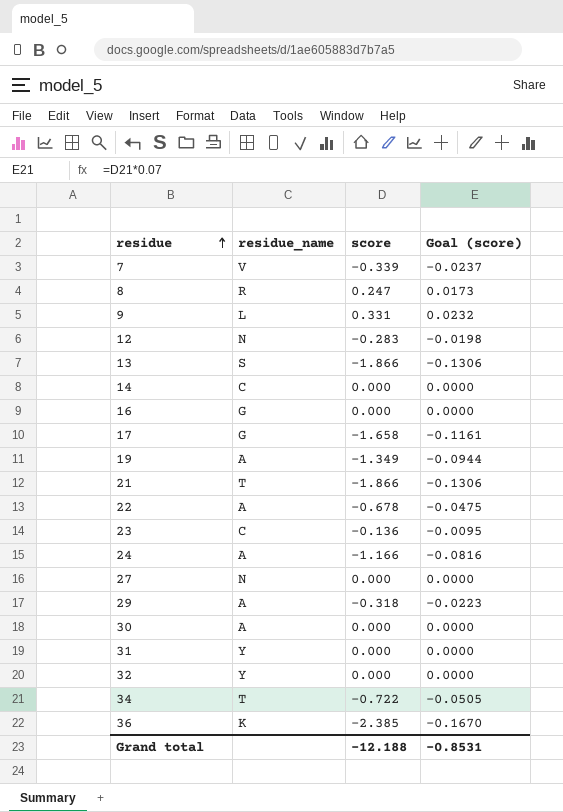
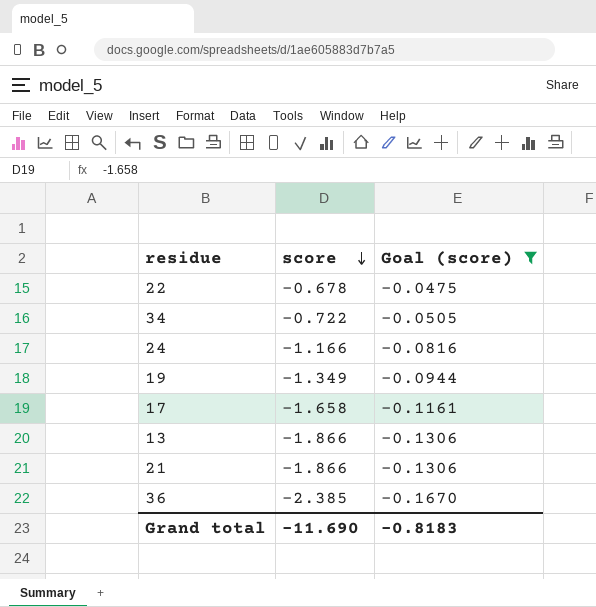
filter: none -> Goal (score) <= -0.0475
row order: residue ascending -> score descending
column residue_name | position: 2 -> none
Grand total | score: -12.188 -> -11.690
Grand total | Goal (score): -0.8531 -> -0.8183

